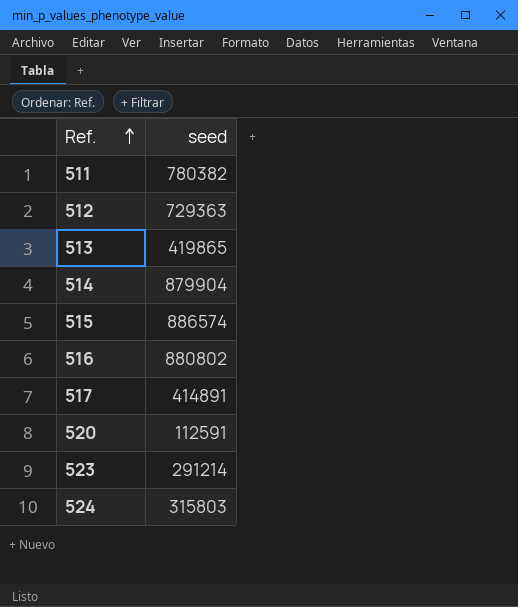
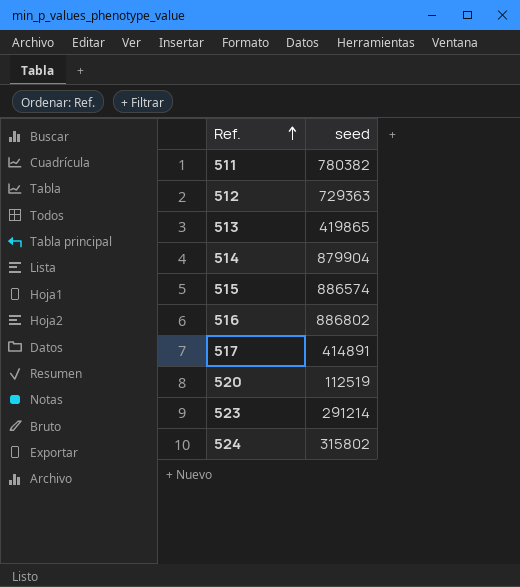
516 | seed: 880802 -> 886802
520 | seed: 112591 -> 112519
524 | seed: 315803 -> 315802

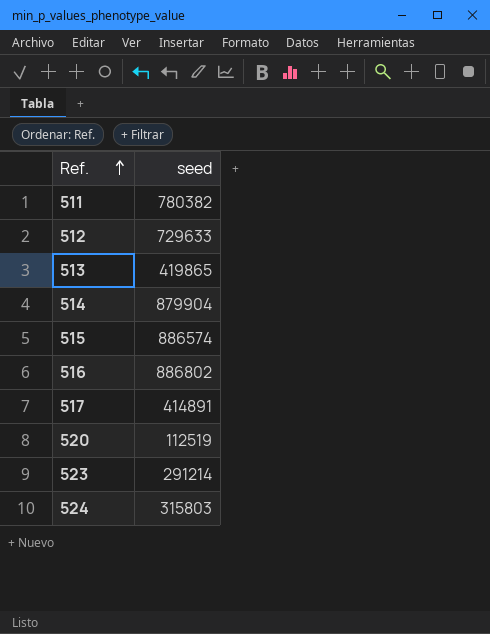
512 | seed: 729363 -> 729633
524 | seed: 315802 -> 315803

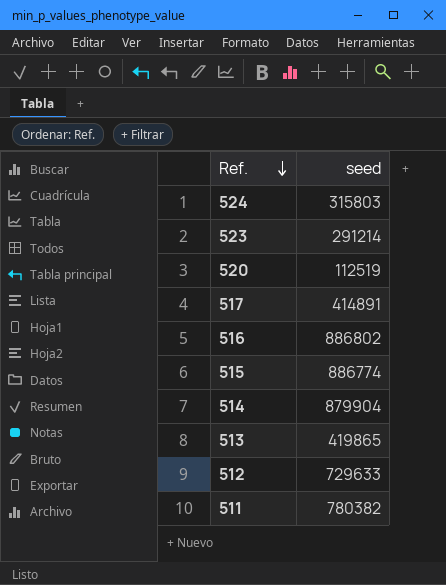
row order: Ref. ascending -> Ref. descending
515 | seed: 886574 -> 886774

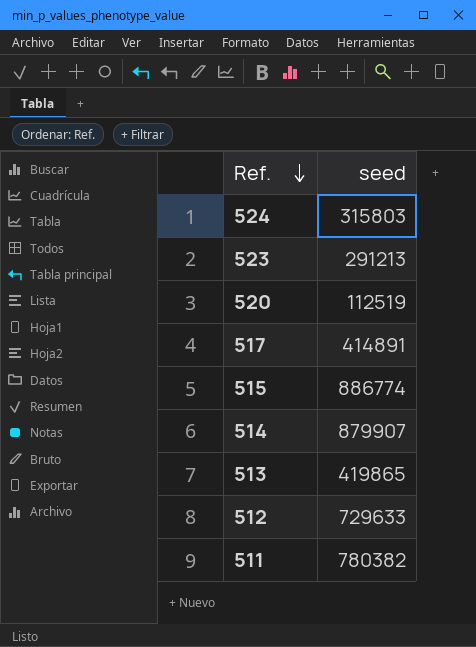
row 516: 886802 -> none
523 | seed: 291214 -> 291213
514 | seed: 879904 -> 879907

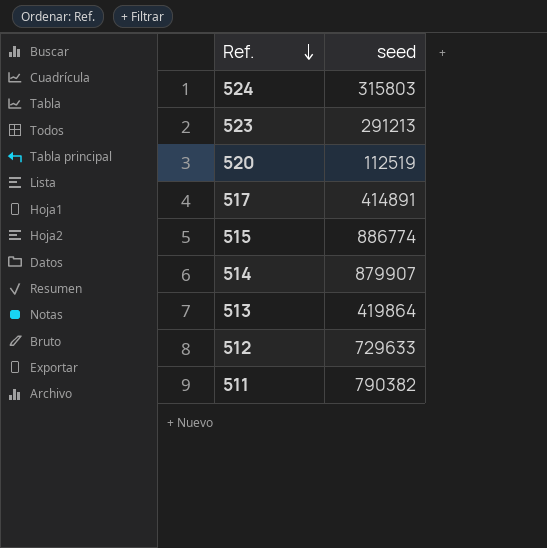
513 | seed: 419865 -> 419864
511 | seed: 780382 -> 790382

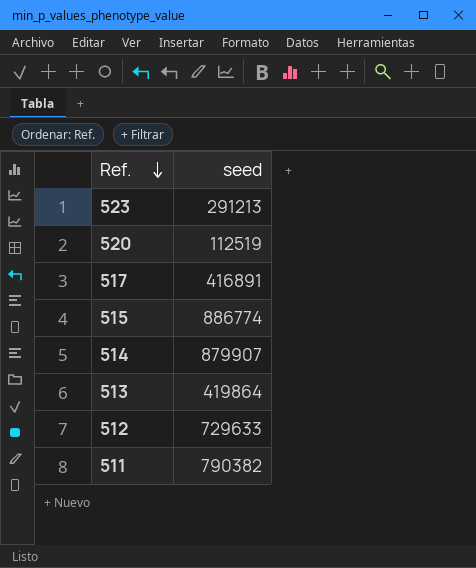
row 524: 315803 -> none
517 | seed: 414891 -> 416891

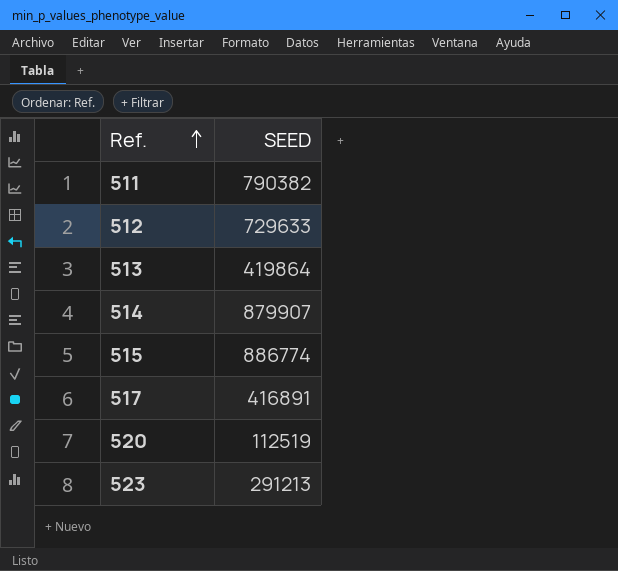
row order: Ref. descending -> Ref. ascending
column name: seed -> SEED

